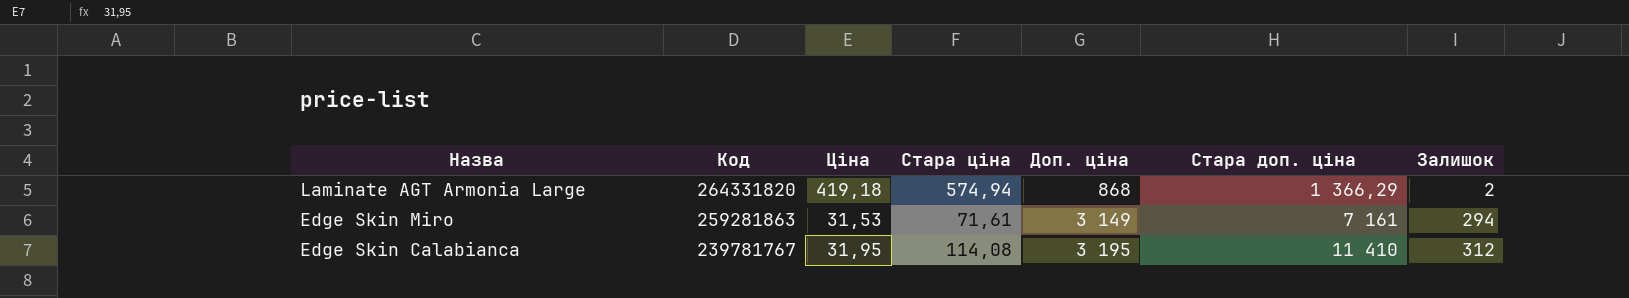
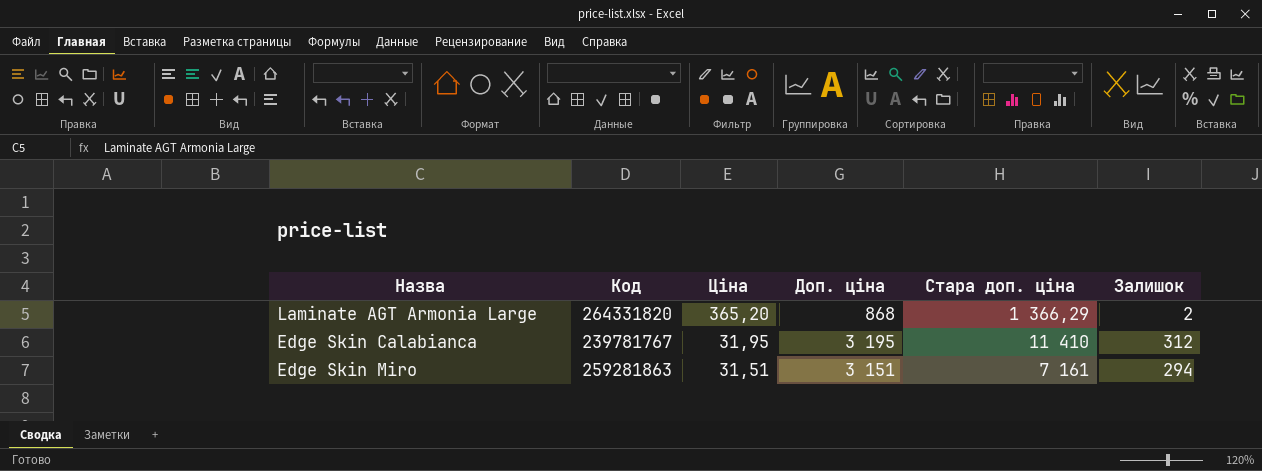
row order: Назва descending -> Ціна descending
column Стара ціна | position: 4 -> none
Laminate AGT Armonia Large | Ціна: 419,18 -> 365,20
Edge Skin Miro | Ціна: 31,53 -> 31,51
Edge Skin Miro | Доп. ціна: 3 149 -> 3 151

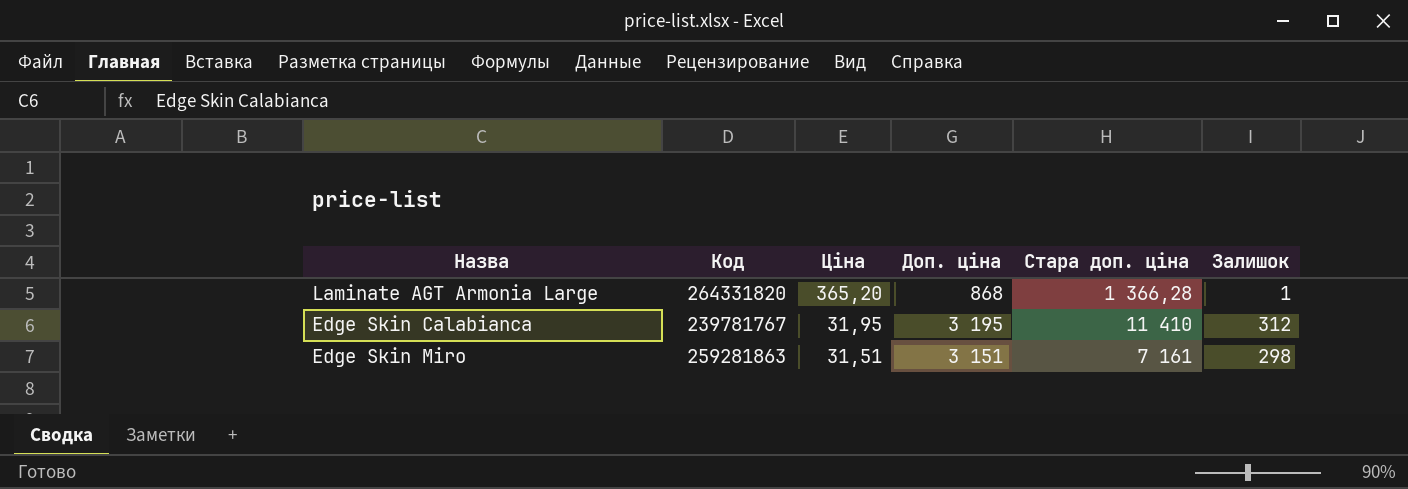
Laminate AGT Armonia Large | Стара доп. ціна: 1 366,29 -> 1 366,28
Laminate AGT Armonia Large | Залишок: 2 -> 1
Edge Skin Miro | Залишок: 294 -> 298

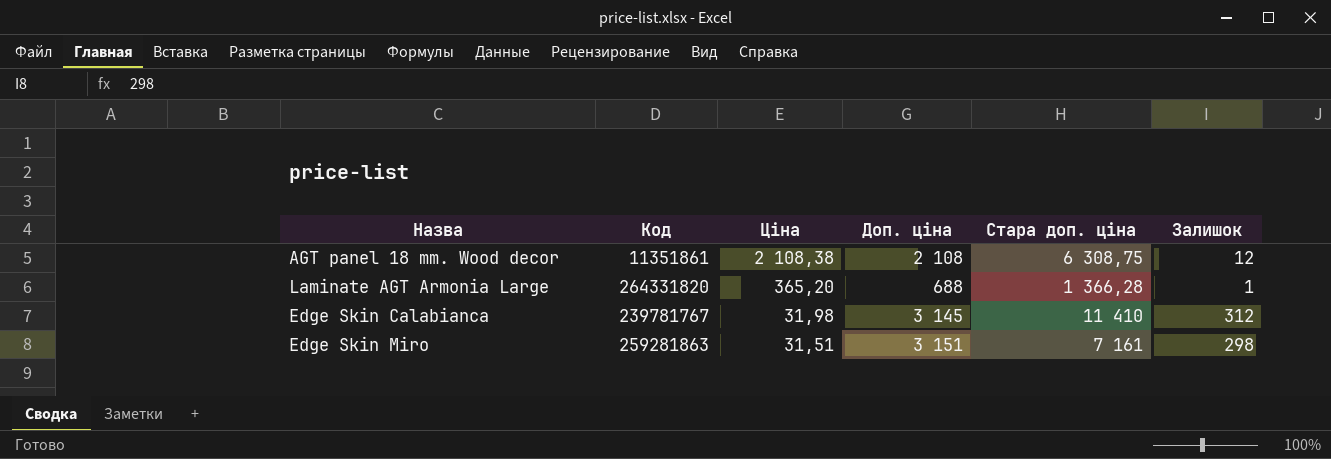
row AGT panel 18 mm. Wood decor: none -> 11351861 | 2 108,38 | 2 108 | 6 308,75 | 12
Laminate AGT Armonia Large | Доп. ціна: 868 -> 688
Edge Skin Calabianca | Ціна: 31,95 -> 31,98
Edge Skin Calabianca | Доп. ціна: 3 195 -> 3 145

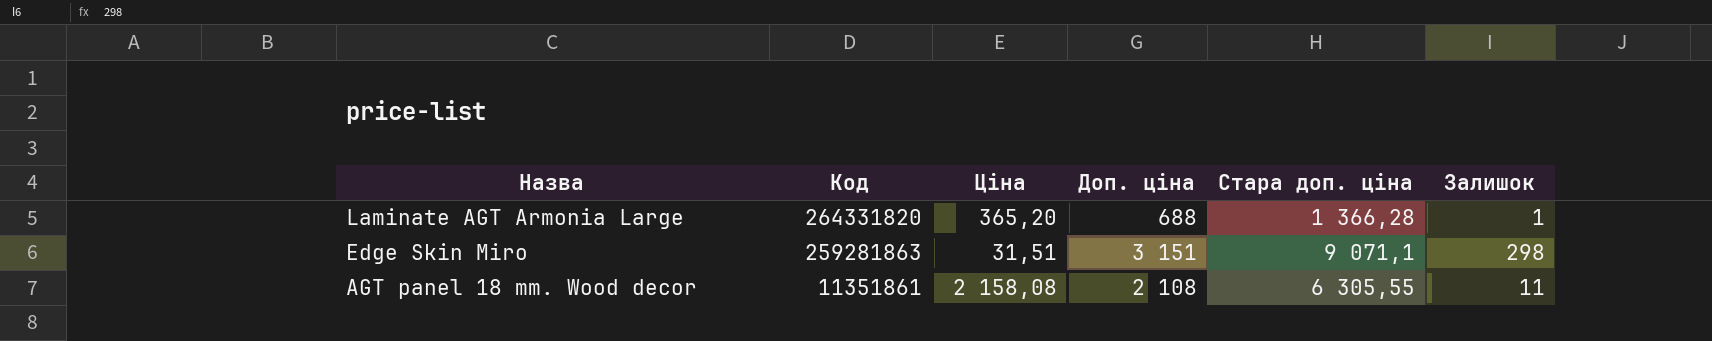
row order: Ціна descending -> Назва descending
row Edge Skin Calabianca: 239781767 | 31,98 | 3 145 | 11 410 | 312 -> none
Edge Skin Miro | Стара доп. ціна: 7 161 -> 9 071,1
AGT panel 18 mm. Wood decor | Ціна: 2 108,38 -> 2 158,08
AGT panel 18 mm. Wood decor | Стара доп. ціна: 6 308,75 -> 6 305,55
AGT panel 18 mm. Wood decor | Залишок: 12 -> 11

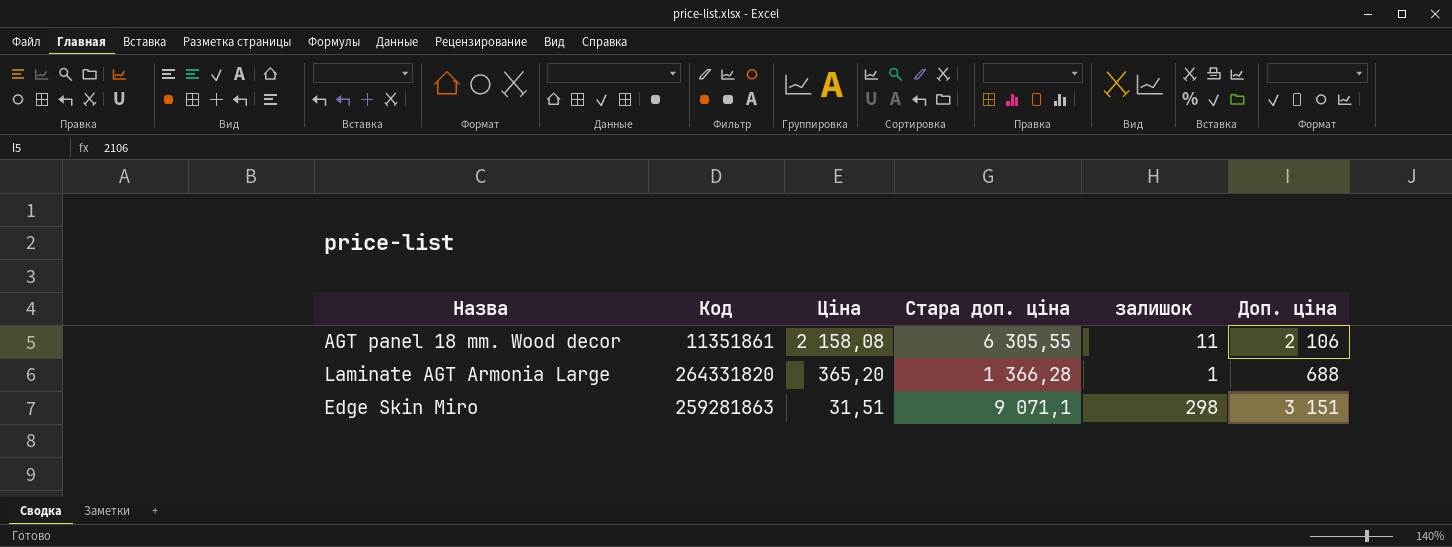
row order: Назва descending -> Ціна descending
column name: Залишок -> залишок
column Доп. ціна | position: 4 -> 6
AGT panel 18 mm. Wood decor | Доп. ціна: 2 108 -> 2 106

